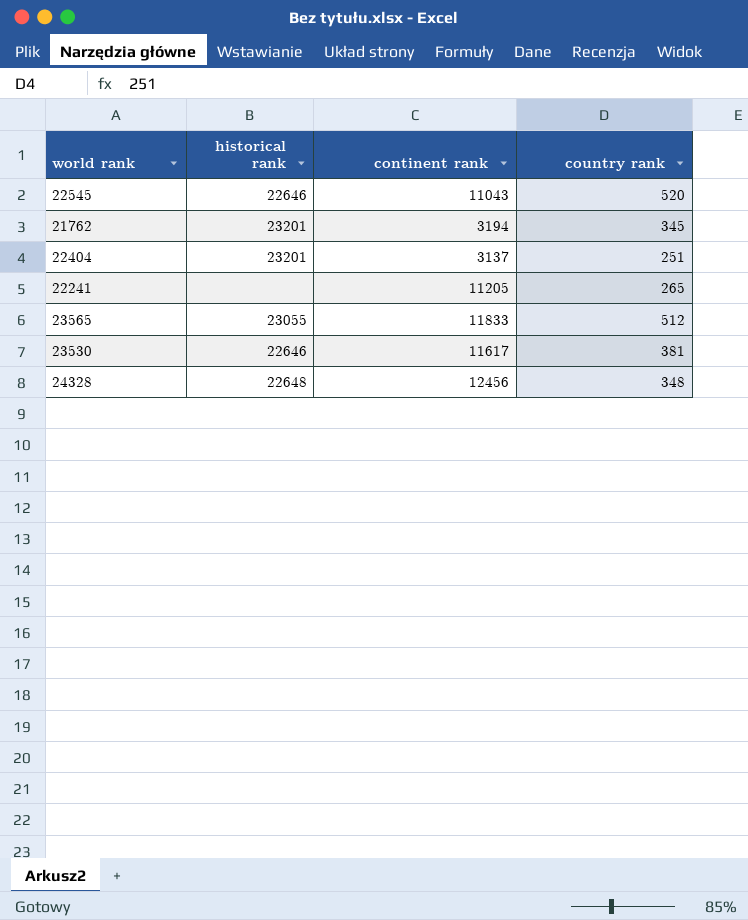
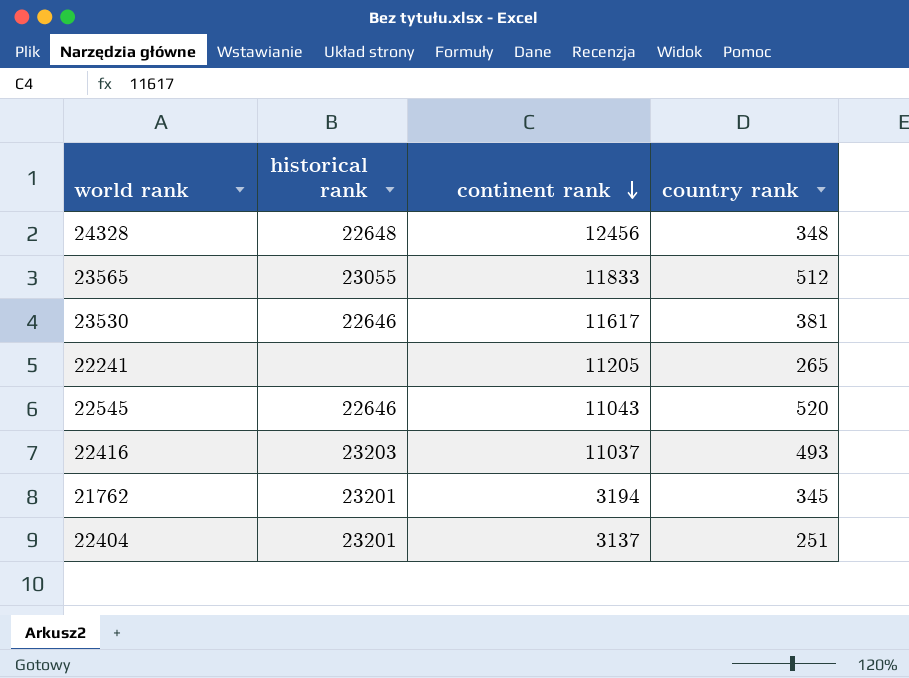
row order: none -> continent rank descending
row 22416: none -> 23203 | 11037 | 493

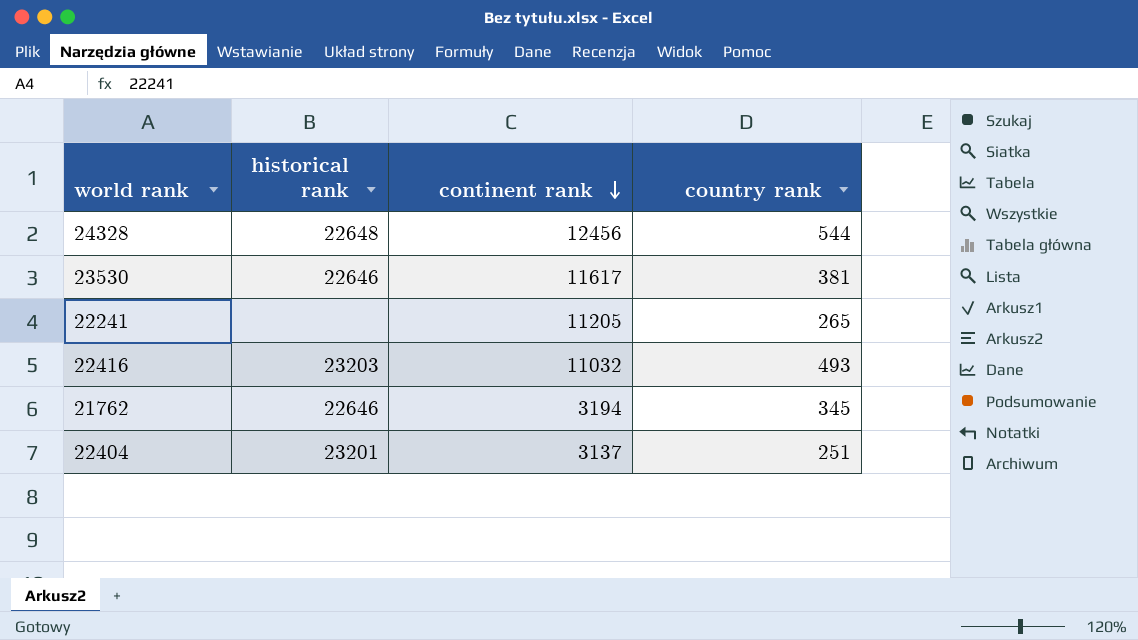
row 23565: 23055 | 11833 | 512 -> none
row 22545: 22646 | 11043 | 520 -> none
24328 | country rank: 348 -> 544
22416 | continent rank: 11037 -> 11032
21762 | historical rank: 23201 -> 22646

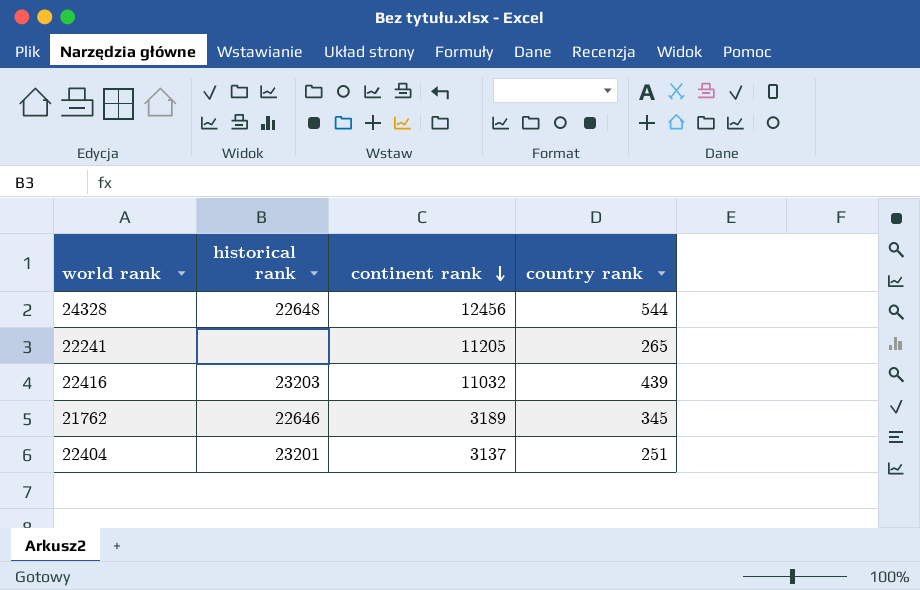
row 23530: 22646 | 11617 | 381 -> none
22416 | country rank: 493 -> 439
21762 | continent rank: 3194 -> 3189

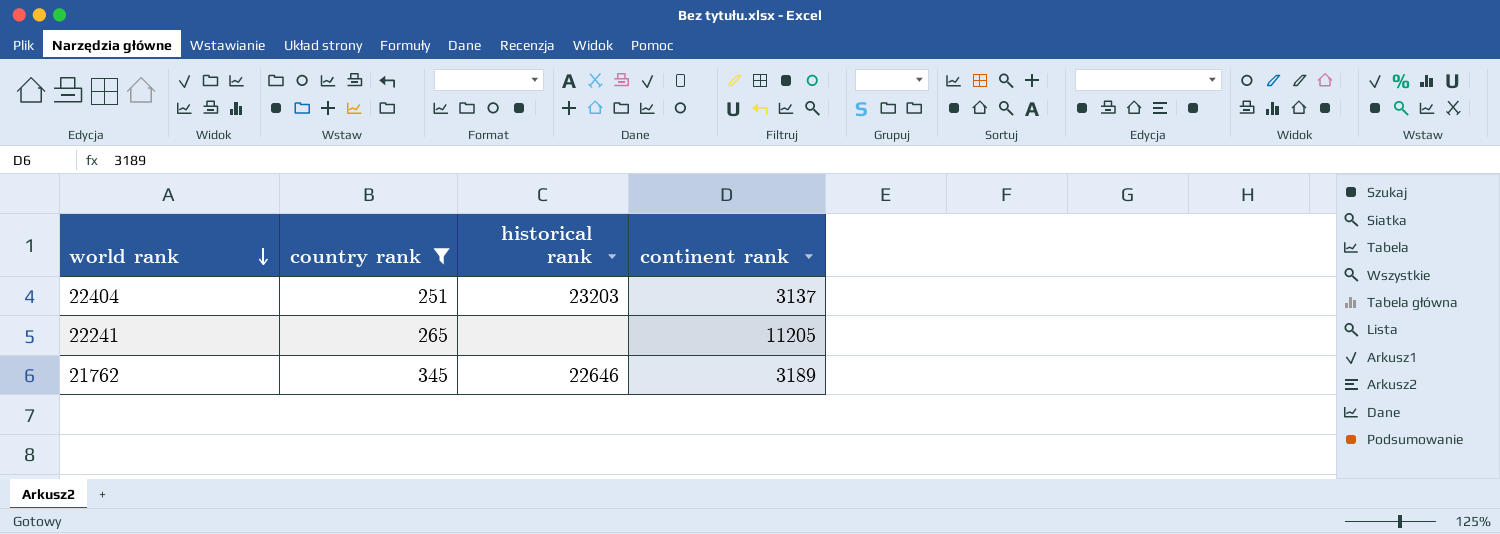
filter: none -> country rank <= 345
row order: continent rank descending -> world rank descending
column country rank | position: 4 -> 2
22404 | historical rank: 23201 -> 23203

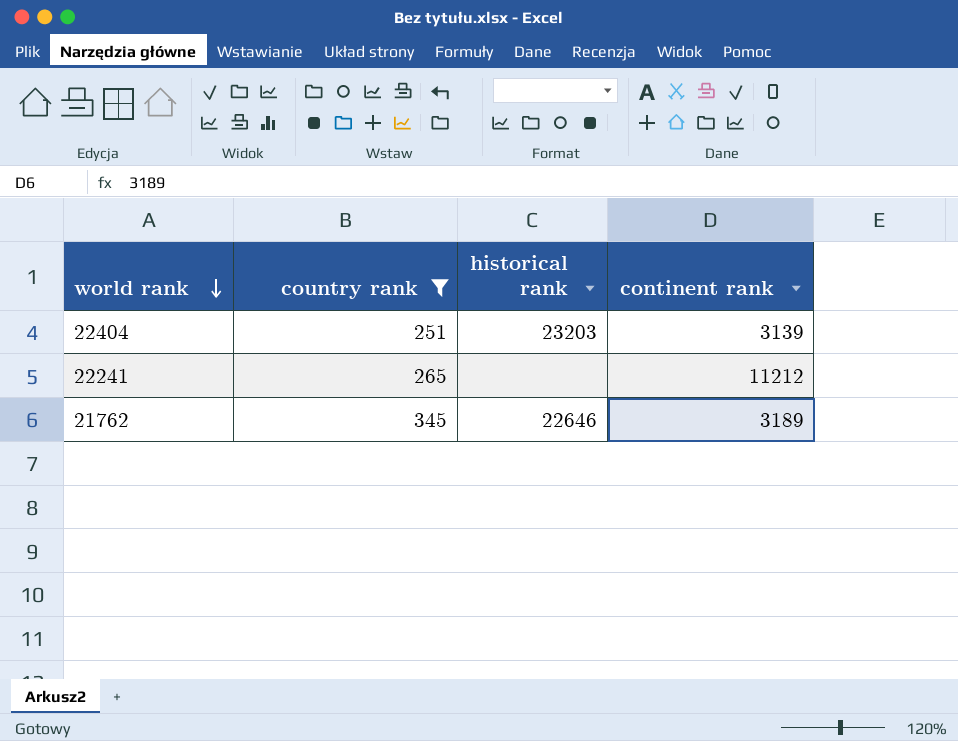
22404 | continent rank: 3137 -> 3139
22241 | continent rank: 11205 -> 11212

